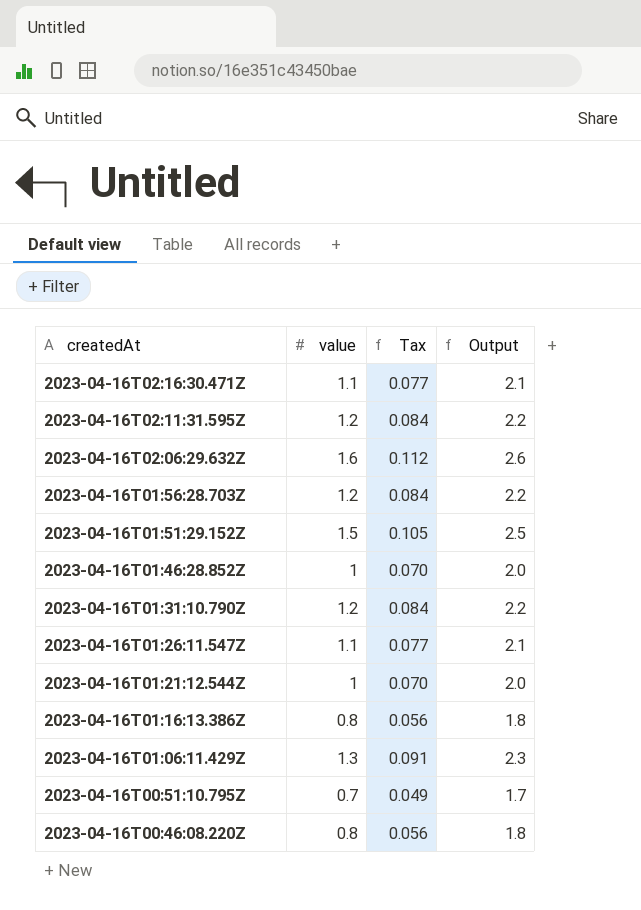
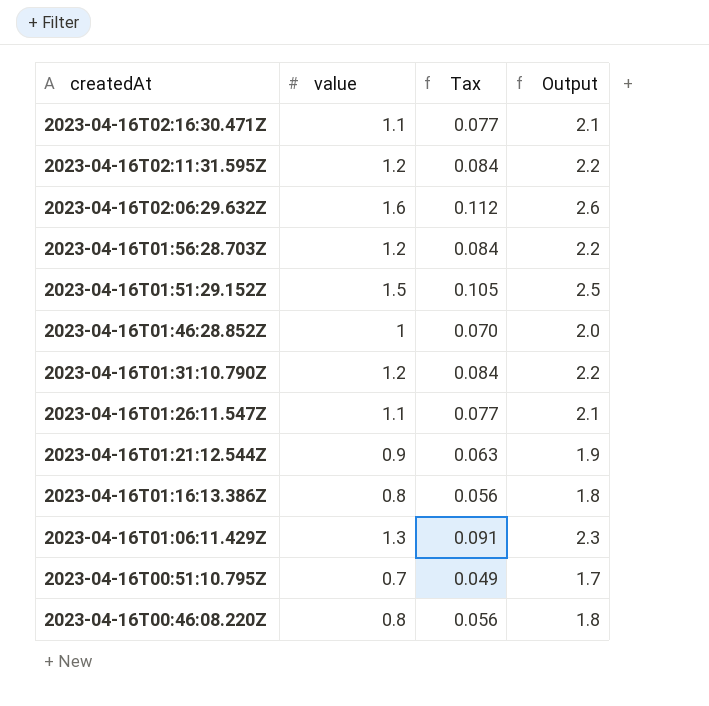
2023-04-16T01:21:12.544Z | value: 1 -> 0.9
2023-04-16T01:21:12.544Z | Tax: 0.070 -> 0.063
2023-04-16T01:21:12.544Z | Output: 2.0 -> 1.9

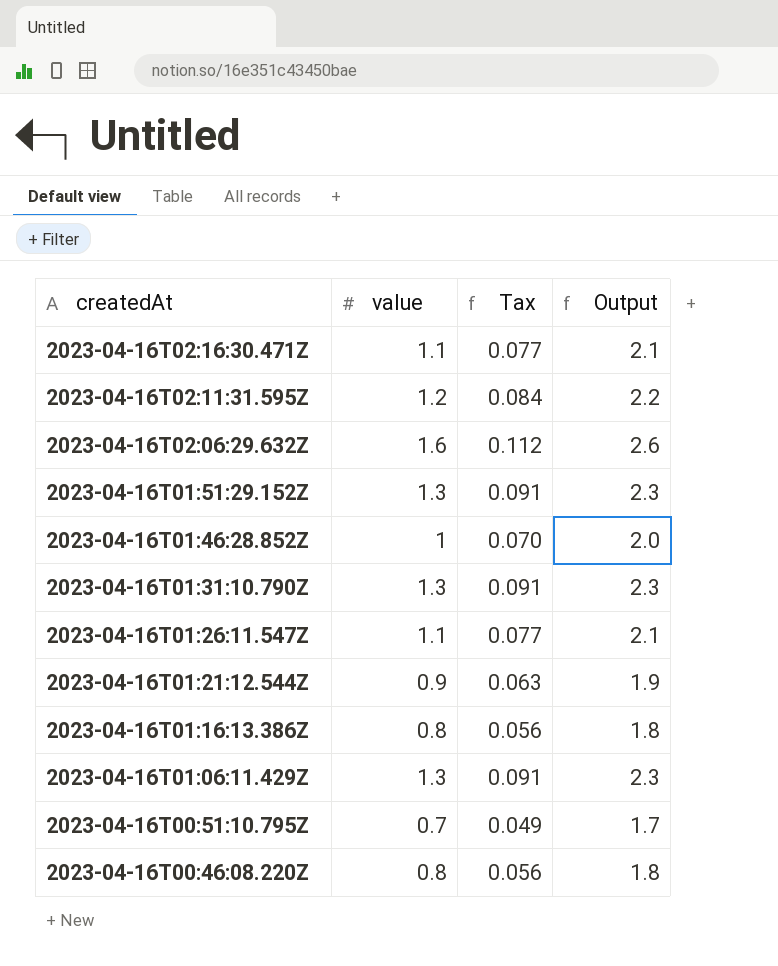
row 2023-04-16T01:56:28.703Z: 1.2 | 0.084 | 2.2 -> none
2023-04-16T01:51:29.152Z | value: 1.5 -> 1.3
2023-04-16T01:51:29.152Z | Tax: 0.105 -> 0.091
2023-04-16T01:51:29.152Z | Output: 2.5 -> 2.3
2023-04-16T01:31:10.790Z | value: 1.2 -> 1.3
2023-04-16T01:31:10.790Z | Tax: 0.084 -> 0.091
2023-04-16T01:31:10.790Z | Output: 2.2 -> 2.3

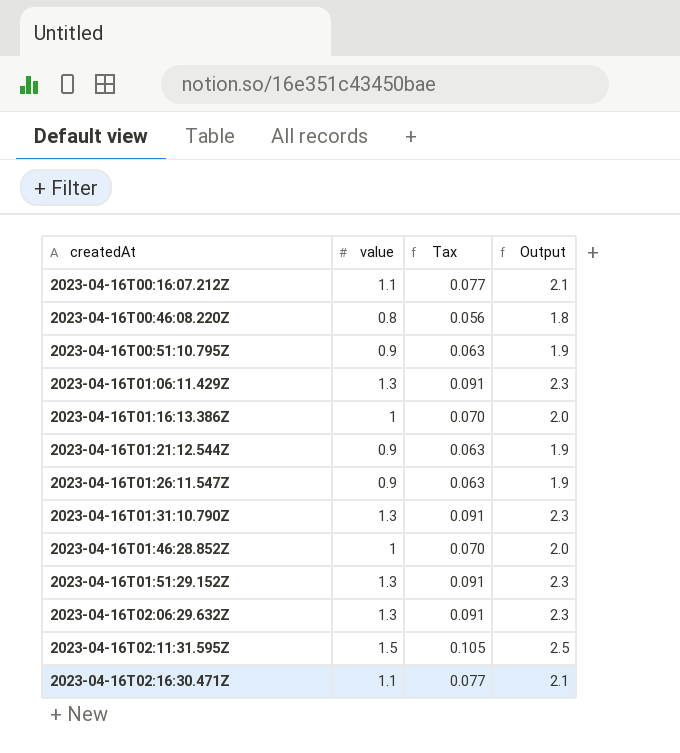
row order: createdAt descending -> createdAt ascending
row 2023-04-16T00:16:07.212Z: none -> 1.1 | 0.077 | 2.1
2023-04-16T00:51:10.795Z | value: 0.7 -> 0.9
2023-04-16T00:51:10.795Z | Tax: 0.049 -> 0.063
2023-04-16T00:51:10.795Z | Output: 1.7 -> 1.9
2023-04-16T01:16:13.386Z | value: 0.8 -> 1
2023-04-16T01:16:13.386Z | Tax: 0.056 -> 0.070
2023-04-16T01:16:13.386Z | Output: 1.8 -> 2.0
2023-04-16T01:26:11.547Z | value: 1.1 -> 0.9
2023-04-16T01:26:11.547Z | Tax: 0.077 -> 0.063
2023-04-16T01:26:11.547Z | Output: 2.1 -> 1.9
2023-04-16T02:06:29.632Z | value: 1.6 -> 1.3
2023-04-16T02:06:29.632Z | Tax: 0.112 -> 0.091
2023-04-16T02:06:29.632Z | Output: 2.6 -> 2.3
2023-04-16T02:11:31.595Z | value: 1.2 -> 1.5
2023-04-16T02:11:31.595Z | Tax: 0.084 -> 0.105
2023-04-16T02:11:31.595Z | Output: 2.2 -> 2.5

